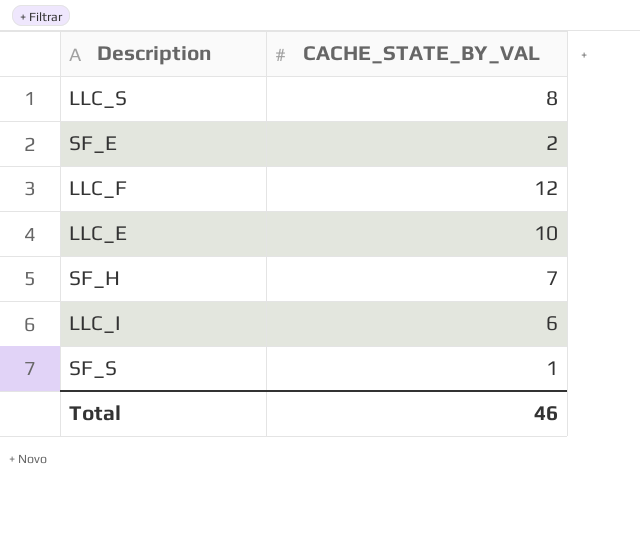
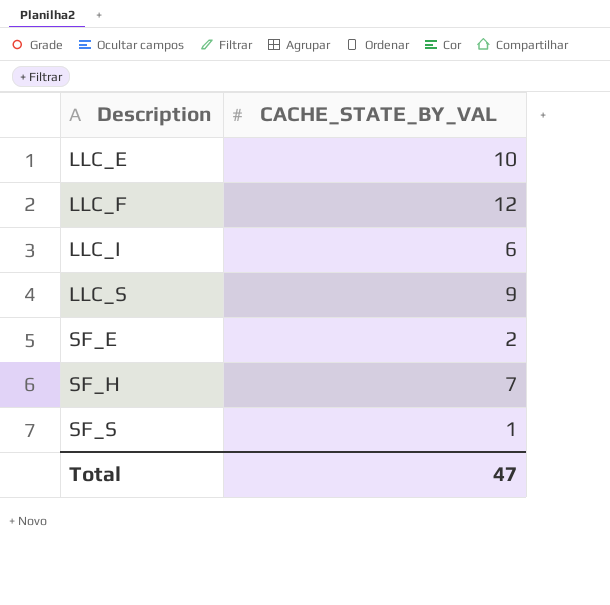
row order: none -> Description ascending
LLC_S | CACHE_STATE_BY_VAL: 8 -> 9
Total | CACHE_STATE_BY_VAL: 46 -> 47

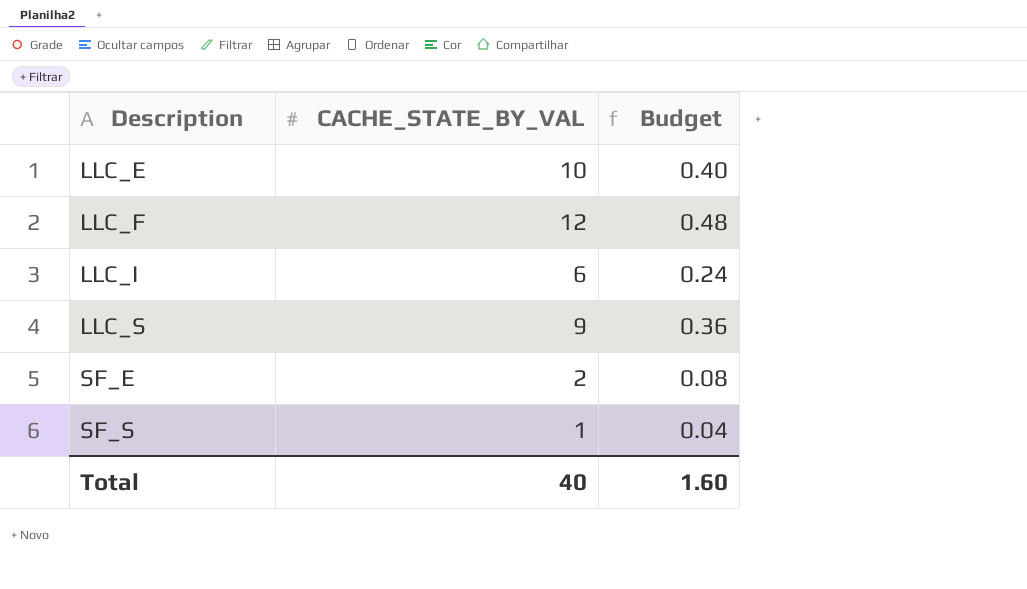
column Budget | formula: none -> [CACHE_STATE_BY_VAL] * 0.04
row SF_H: 7 -> none
Total | CACHE_STATE_BY_VAL: 47 -> 40

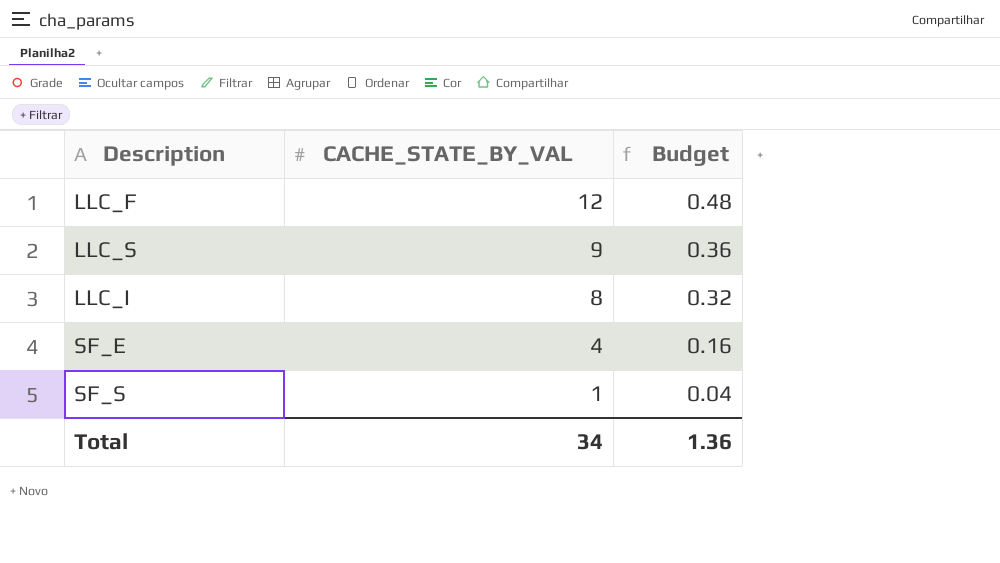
row order: Description ascending -> CACHE_STATE_BY_VAL descending
row LLC_E: 10 | 0.40 -> none
LLC_I | CACHE_STATE_BY_VAL: 6 -> 8
LLC_I | Budget: 0.24 -> 0.32
SF_E | CACHE_STATE_BY_VAL: 2 -> 4
SF_E | Budget: 0.08 -> 0.16
Total | CACHE_STATE_BY_VAL: 40 -> 34
Total | Budget: 1.60 -> 1.36

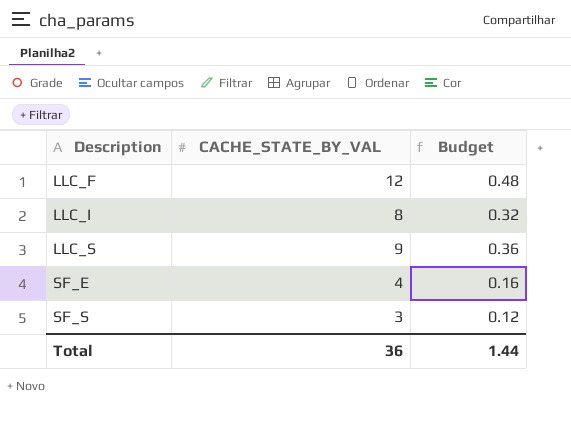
row order: CACHE_STATE_BY_VAL descending -> Description ascending
SF_S | CACHE_STATE_BY_VAL: 1 -> 3
SF_S | Budget: 0.04 -> 0.12
Total | CACHE_STATE_BY_VAL: 34 -> 36
Total | Budget: 1.36 -> 1.44

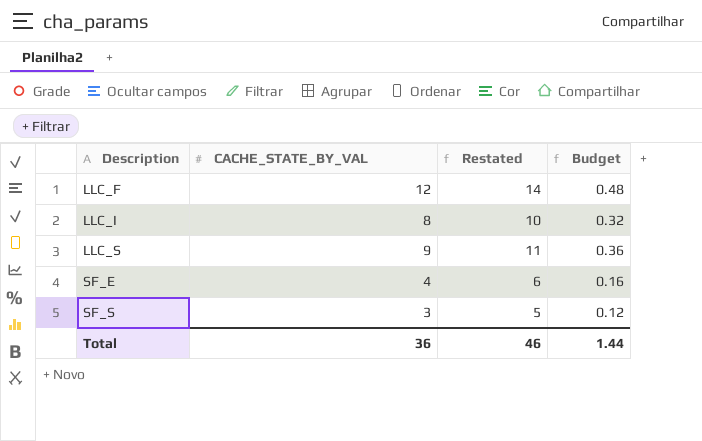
column Restated | formula: none -> [CACHE_STATE_BY_VAL] + 2

